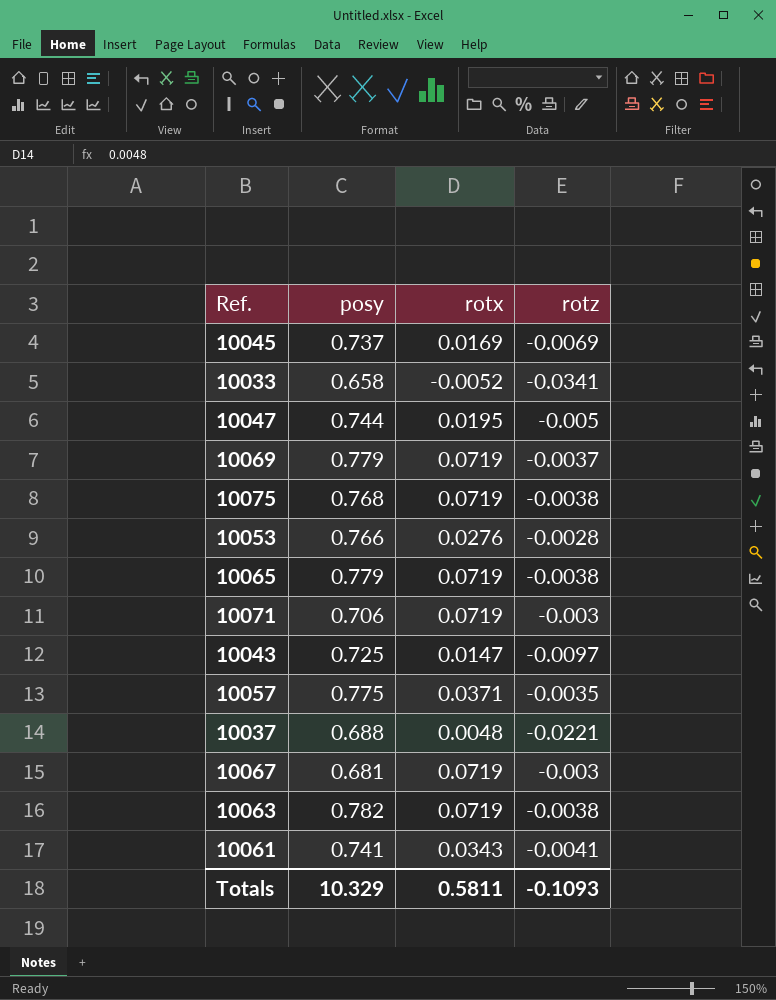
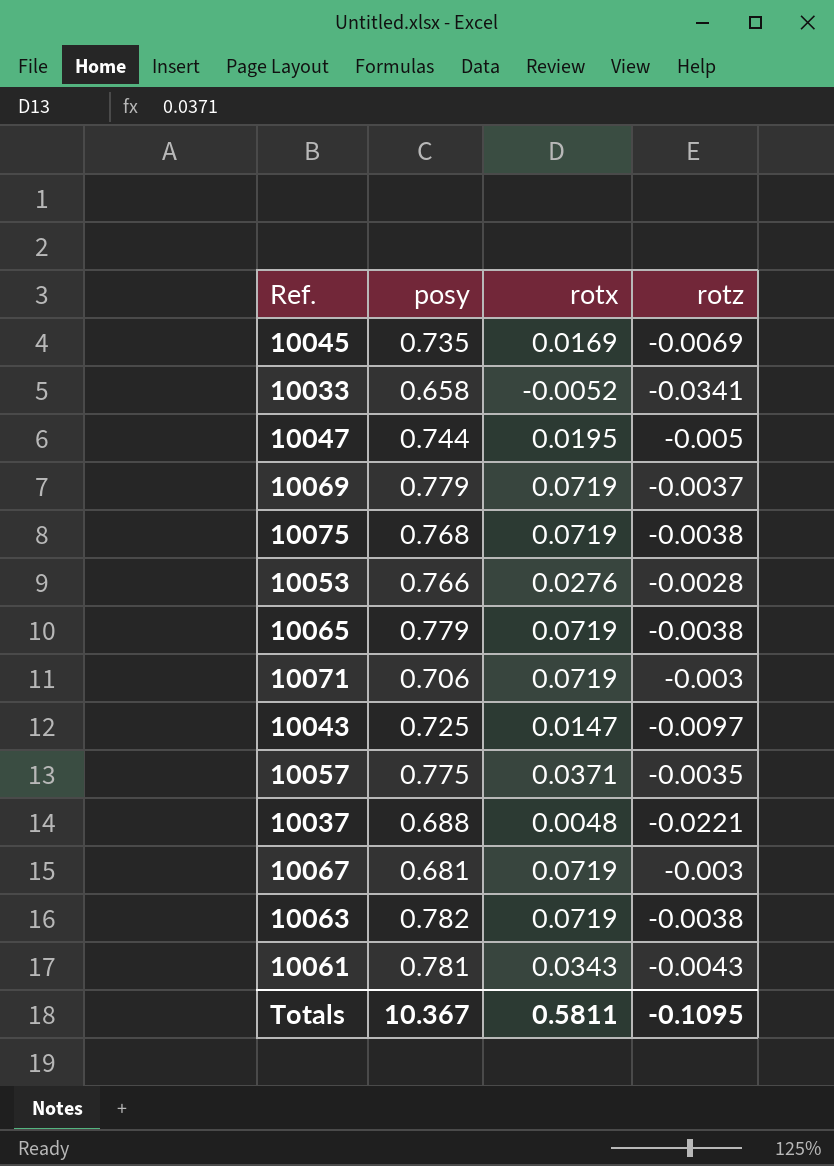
10045 | posy: 0.737 -> 0.735
10061 | posy: 0.741 -> 0.781
10061 | rotz: -0.0041 -> -0.0043
Totals | posy: 10.329 -> 10.367
Totals | rotz: -0.1093 -> -0.1095

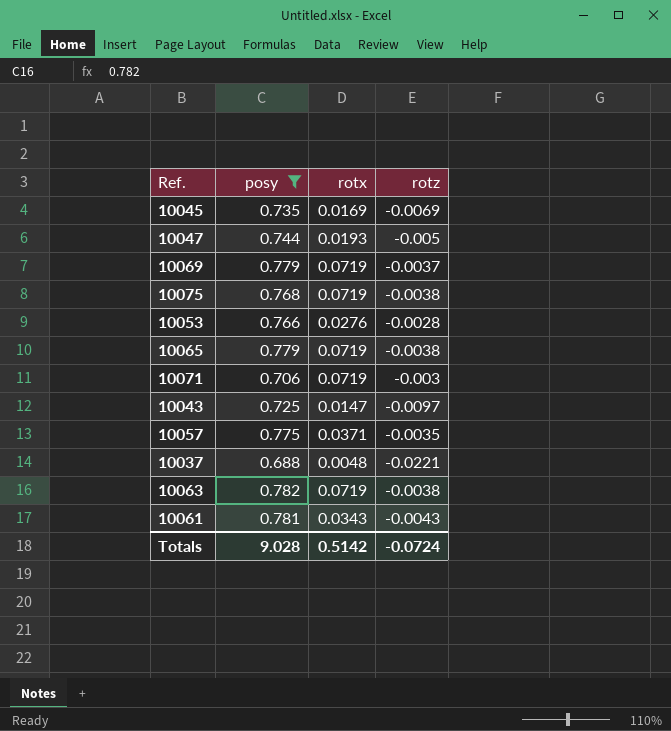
filter: none -> posy >= 0.688
10047 | rotx: 0.0195 -> 0.0193
Totals | posy: 10.367 -> 9.028
Totals | rotx: 0.5811 -> 0.5142
Totals | rotz: -0.1095 -> -0.0724

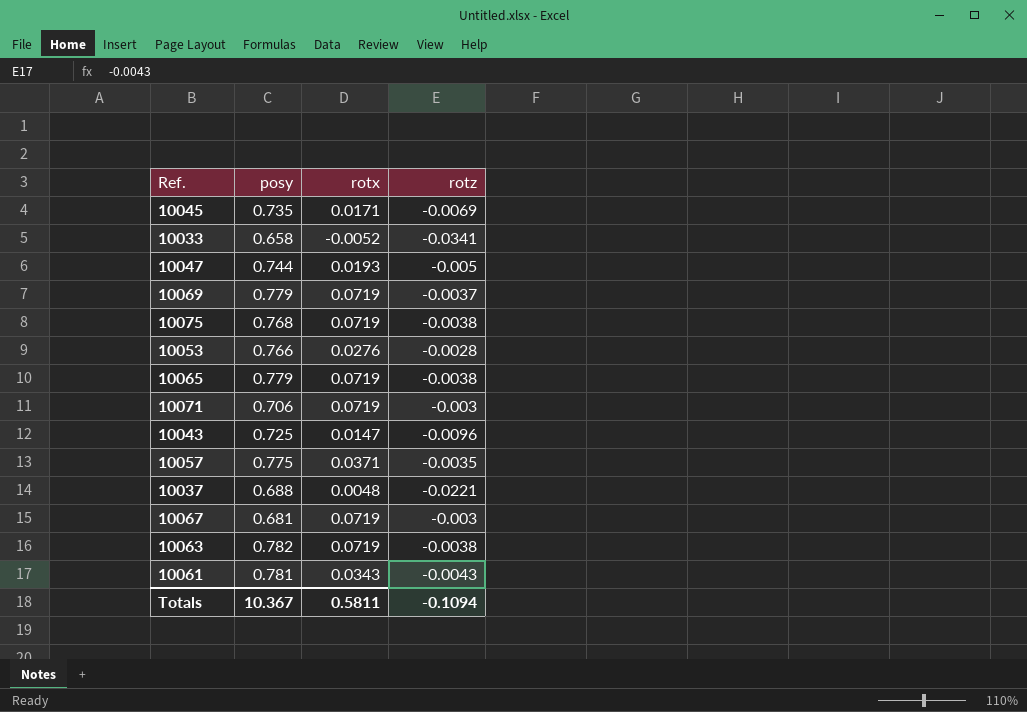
filter: posy >= 0.688 -> none
10045 | rotx: 0.0169 -> 0.0171
10043 | rotz: -0.0097 -> -0.0096
Totals | posy: 9.028 -> 10.367
Totals | rotx: 0.5142 -> 0.5811
Totals | rotz: -0.0724 -> -0.1094

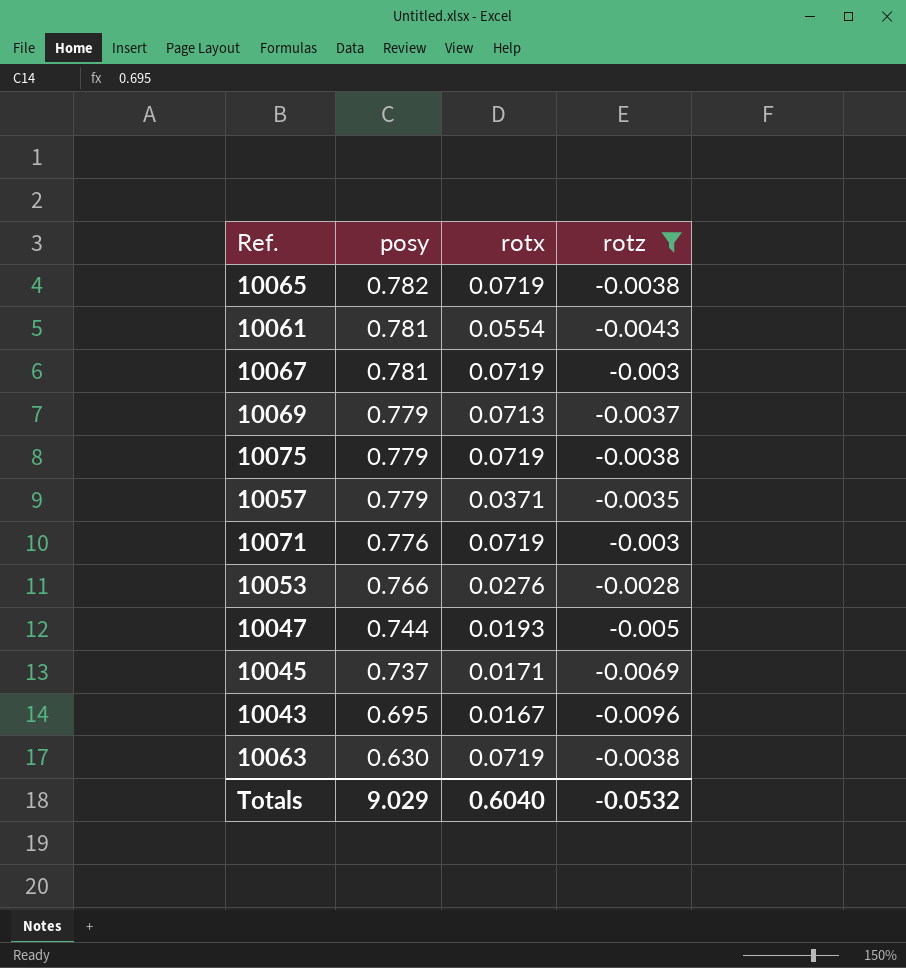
filter: none -> rotz >= -0.0096
row order: none -> posy descending
10065 | posy: 0.779 -> 0.782
10061 | rotx: 0.0343 -> 0.0554
10067 | posy: 0.681 -> 0.781
10069 | rotx: 0.0719 -> 0.0713
10075 | posy: 0.768 -> 0.779
10057 | posy: 0.775 -> 0.779
10071 | posy: 0.706 -> 0.776
10045 | posy: 0.735 -> 0.737
10043 | posy: 0.725 -> 0.695
10043 | rotx: 0.0147 -> 0.0167
10063 | posy: 0.782 -> 0.630
Totals | posy: 10.367 -> 9.029
Totals | rotx: 0.5811 -> 0.6040
Totals | rotz: -0.1094 -> -0.0532

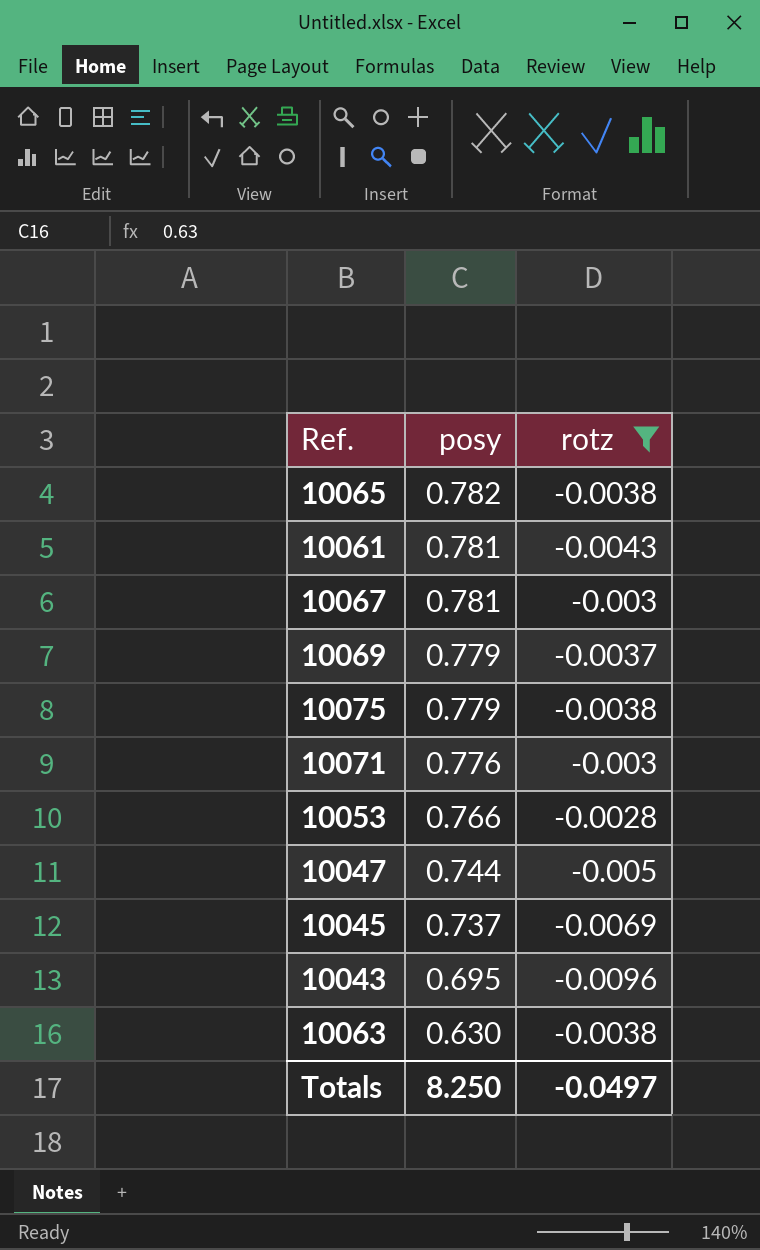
column rotx | position: 3 -> none
row 10057: 0.779 | 0.0371 | -0.0035 -> none
Totals | posy: 9.029 -> 8.250
Totals | rotz: -0.0532 -> -0.0497

